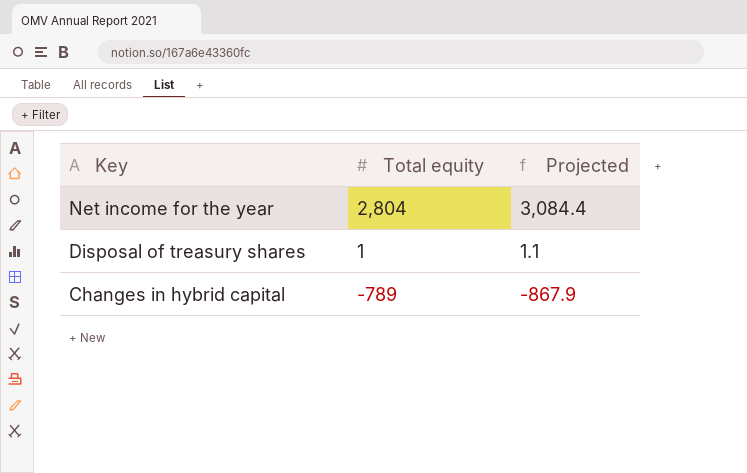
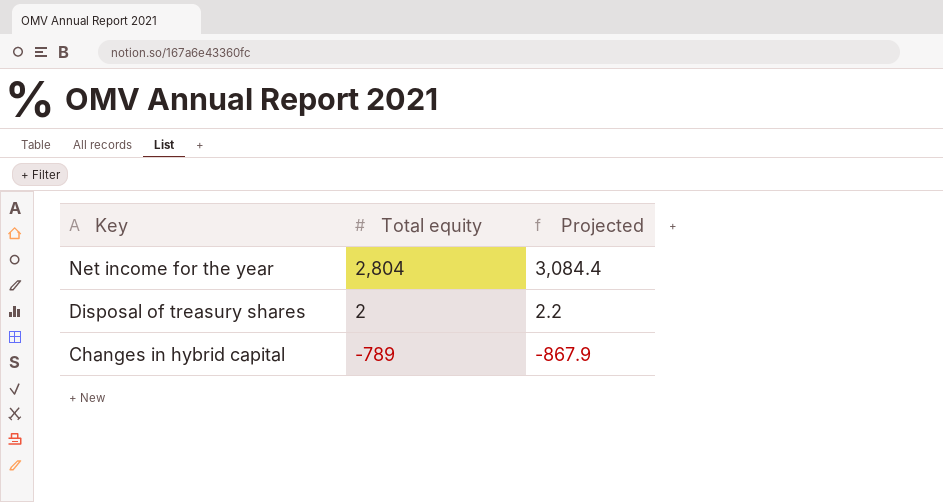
Disposal of treasury shares | Total equity: 1 -> 2
Disposal of treasury shares | Projected: 1.1 -> 2.2

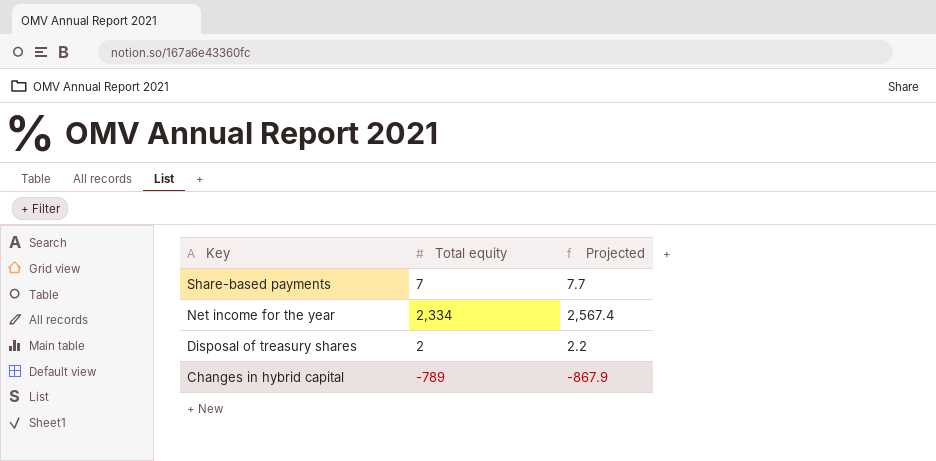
row Share-based payments: none -> 7 | 7.7
Net income for the year | Total equity: 2,804 -> 2,334
Net income for the year | Projected: 3,084.4 -> 2,567.4

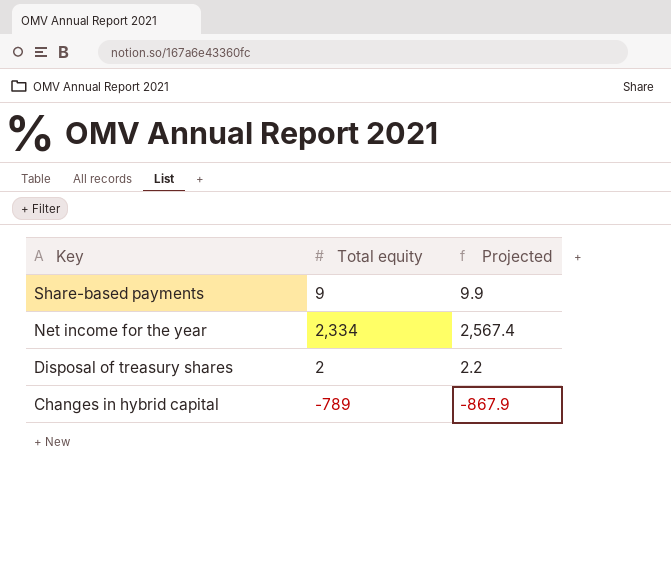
Share-based payments | Total equity: 7 -> 9
Share-based payments | Projected: 7.7 -> 9.9

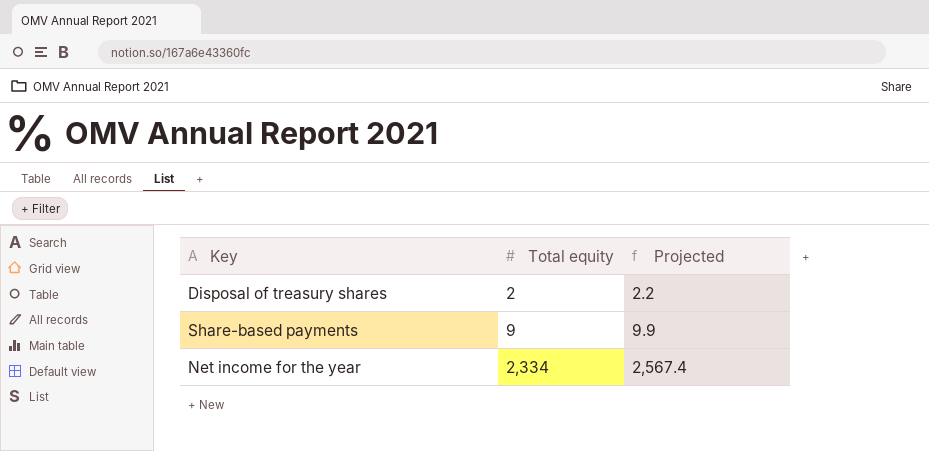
row order: Key descending -> Total equity ascending
row Changes in hybrid capital: -789 | -867.9 -> none

